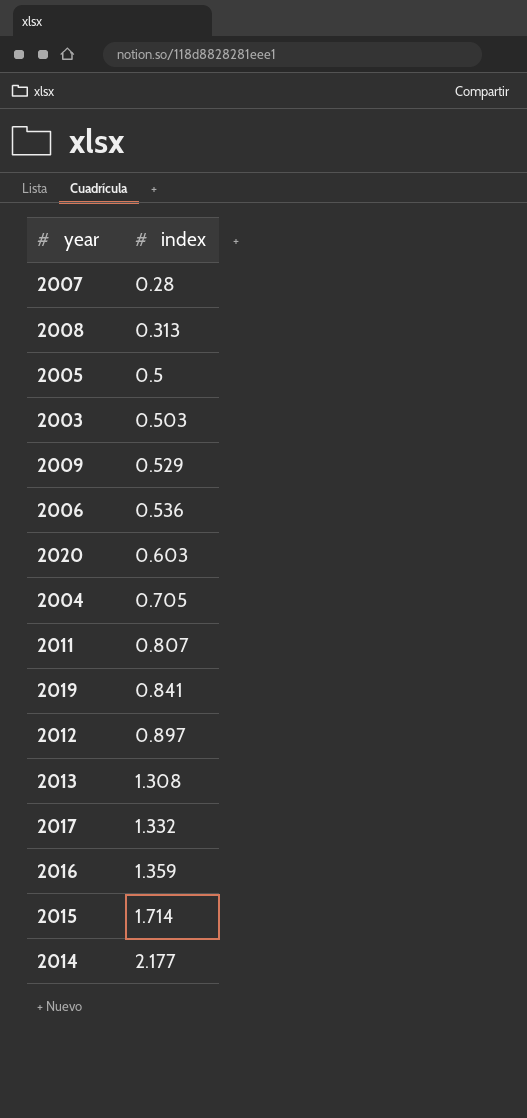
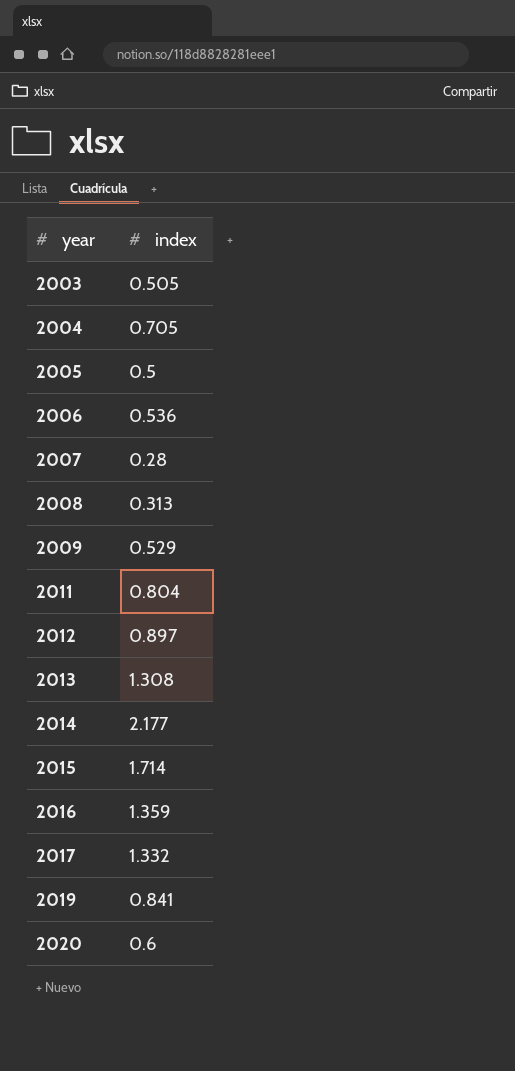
row order: index ascending -> year ascending
2003 | index: 0.503 -> 0.505
2011 | index: 0.807 -> 0.804
2020 | index: 0.603 -> 0.6

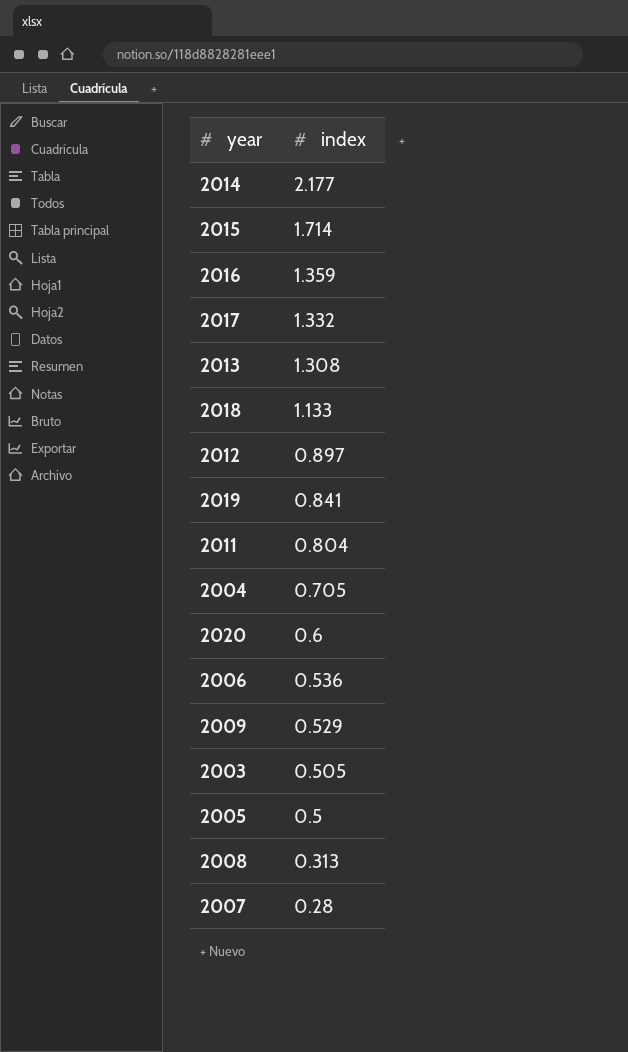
row order: year ascending -> index descending
row 2018: none -> 1.133

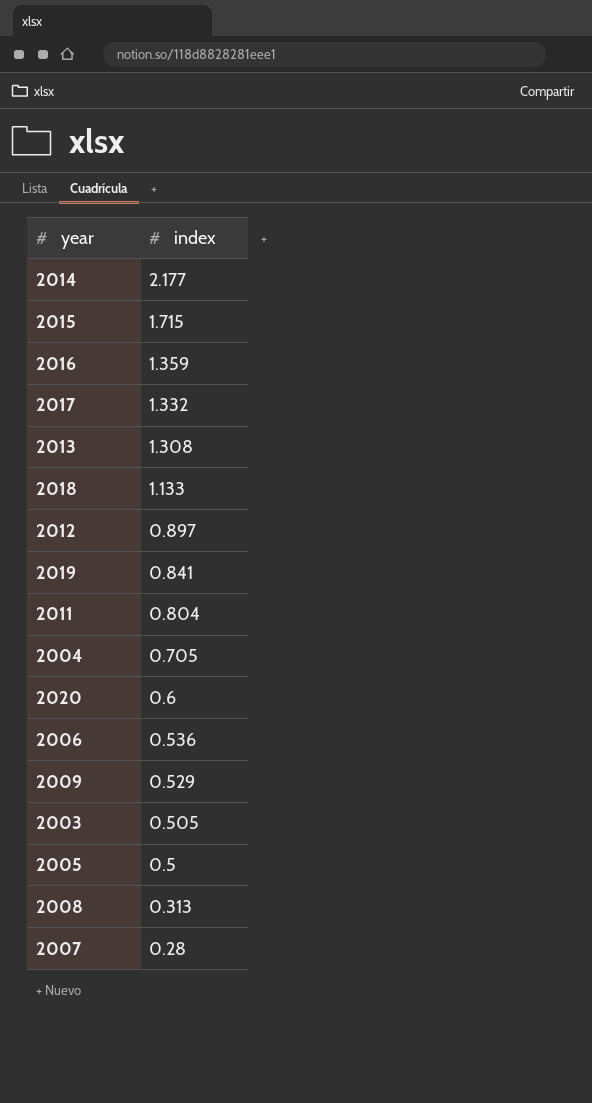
2015 | index: 1.714 -> 1.715

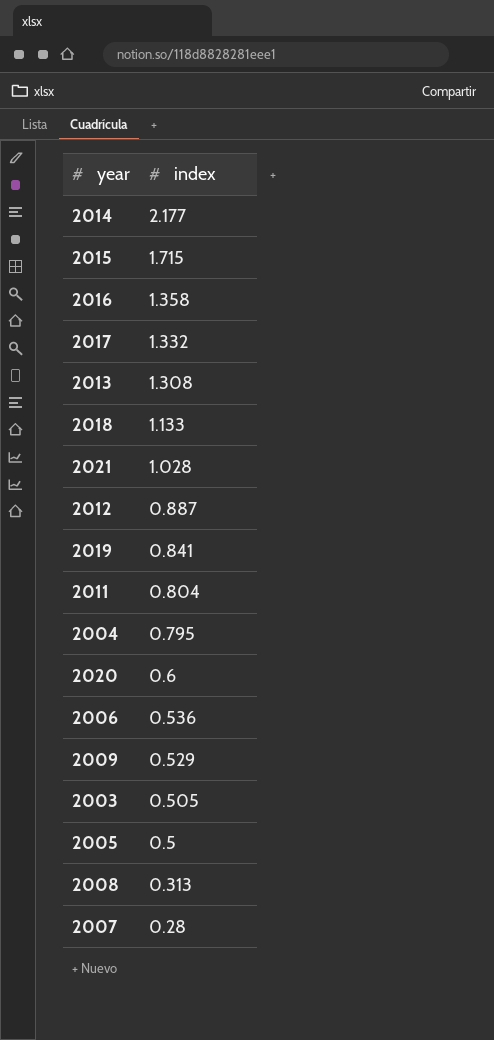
2016 | index: 1.359 -> 1.358
row 2021: none -> 1.028
2012 | index: 0.897 -> 0.887
2004 | index: 0.705 -> 0.795

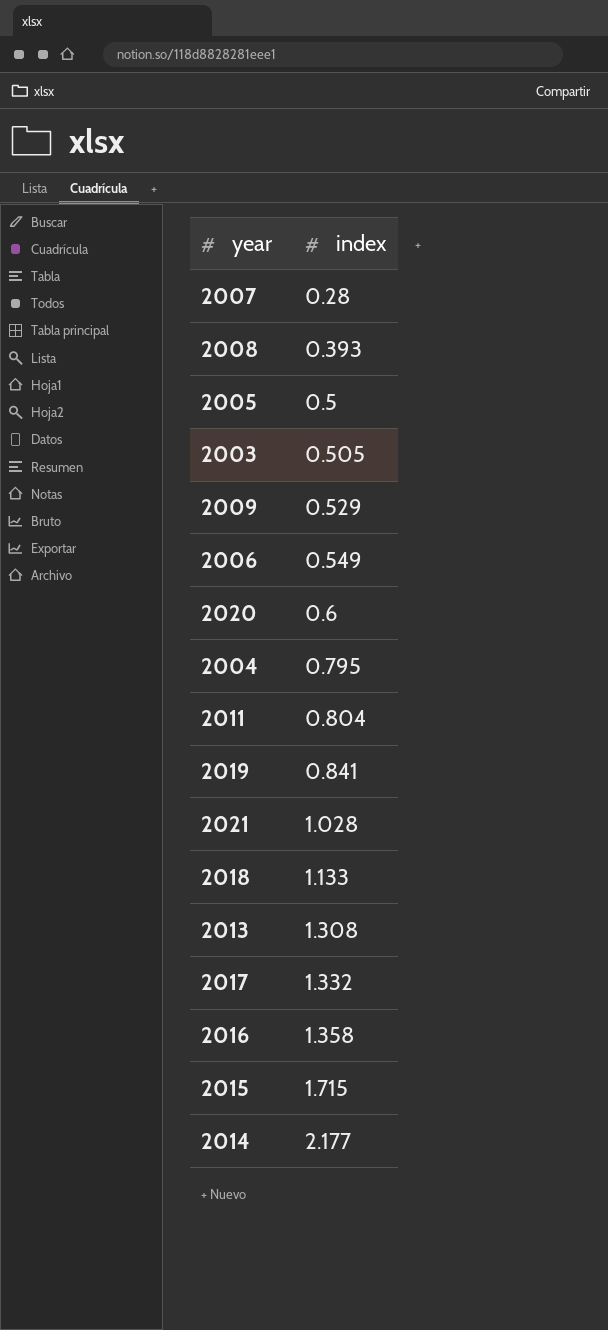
row order: index descending -> index ascending
row 2012: 0.887 -> none
2008 | index: 0.313 -> 0.393
2006 | index: 0.536 -> 0.549

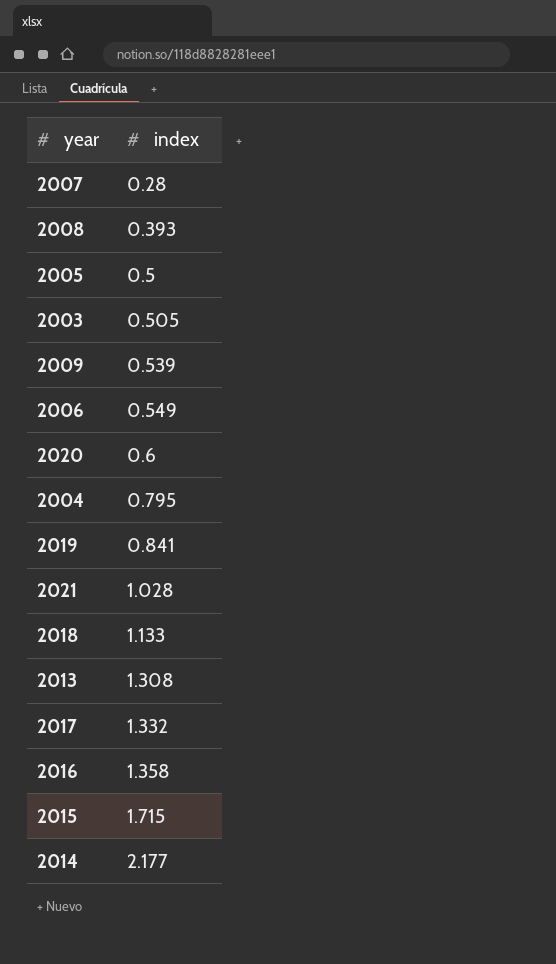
row 2011: 0.804 -> none
2009 | index: 0.529 -> 0.539

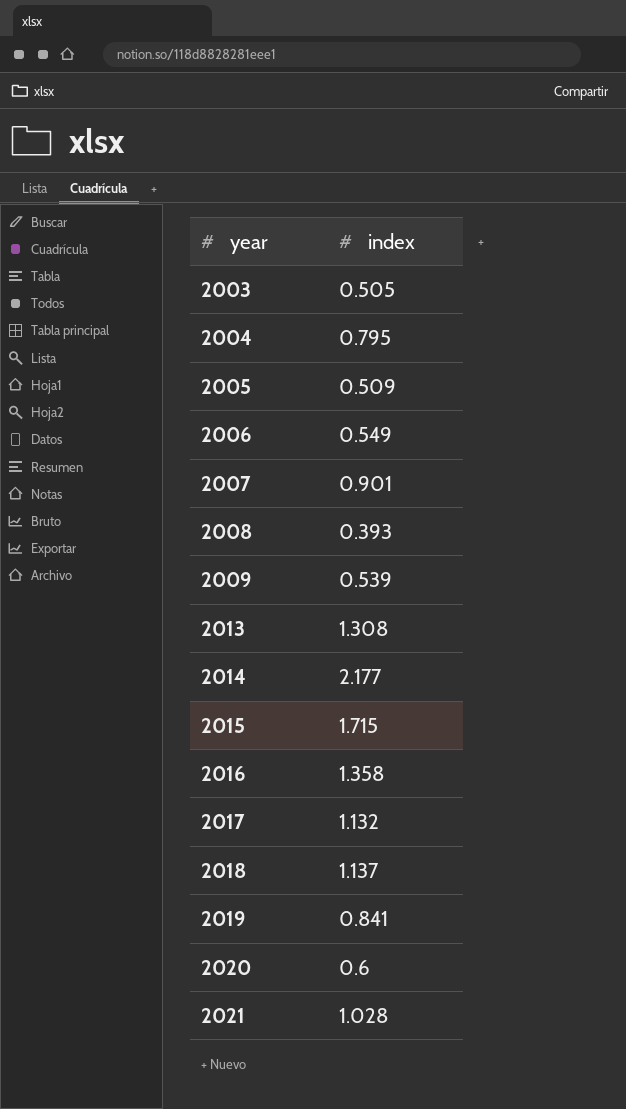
row order: index ascending -> year ascending
2005 | index: 0.5 -> 0.509
2007 | index: 0.28 -> 0.901
2017 | index: 1.332 -> 1.132
2018 | index: 1.133 -> 1.137

